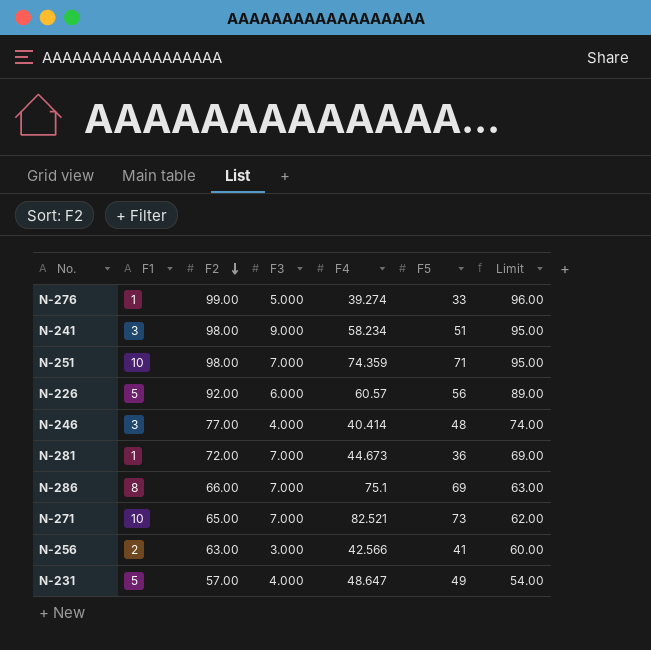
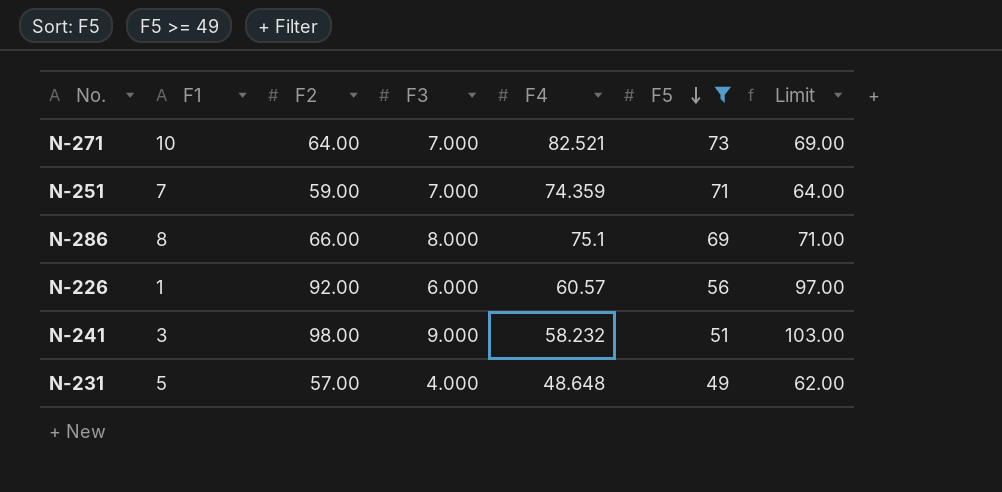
filter: none -> F5 >= 49
row order: F2 descending -> F5 descending
column Limit | formula: [F2] - 3 -> [F2] + 5
N-271 | F2: 65.00 -> 64.00
N-251 | F1: 10 -> 7
N-251 | F2: 98.00 -> 59.00
N-286 | F3: 7.000 -> 8.000
N-226 | F1: 5 -> 1
N-241 | F4: 58.234 -> 58.232
N-231 | F4: 48.647 -> 48.648

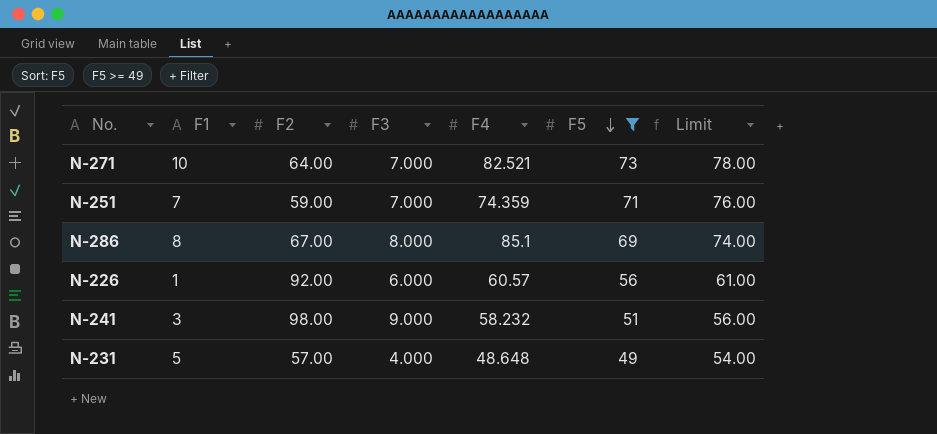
column Limit | formula: [F2] + 5 -> [F5] + 5
N-286 | F2: 66.00 -> 67.00
N-286 | F4: 75.1 -> 85.1

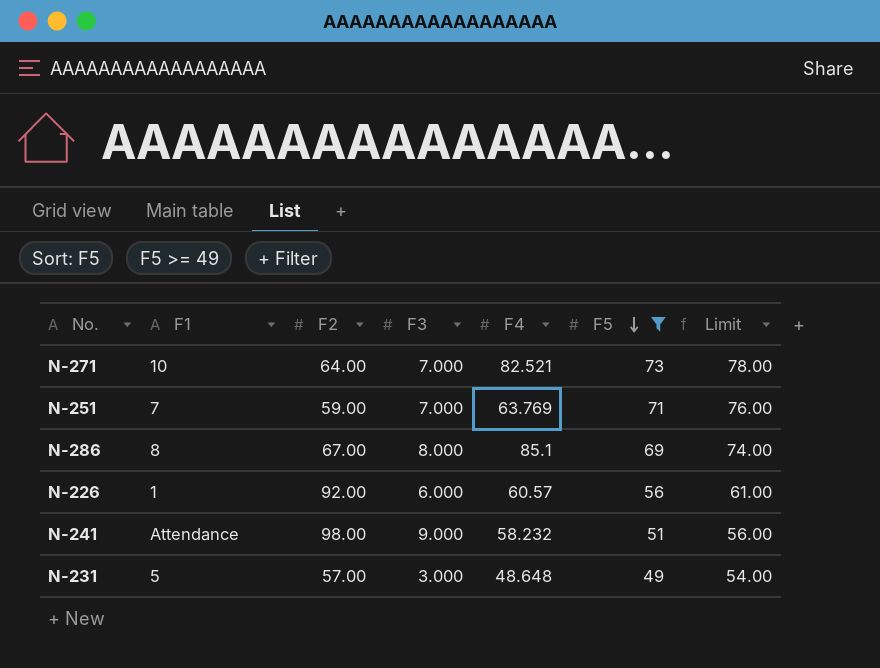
N-251 | F4: 74.359 -> 63.769
N-241 | F1: 3 -> Attendance
N-231 | F3: 4.000 -> 3.000

